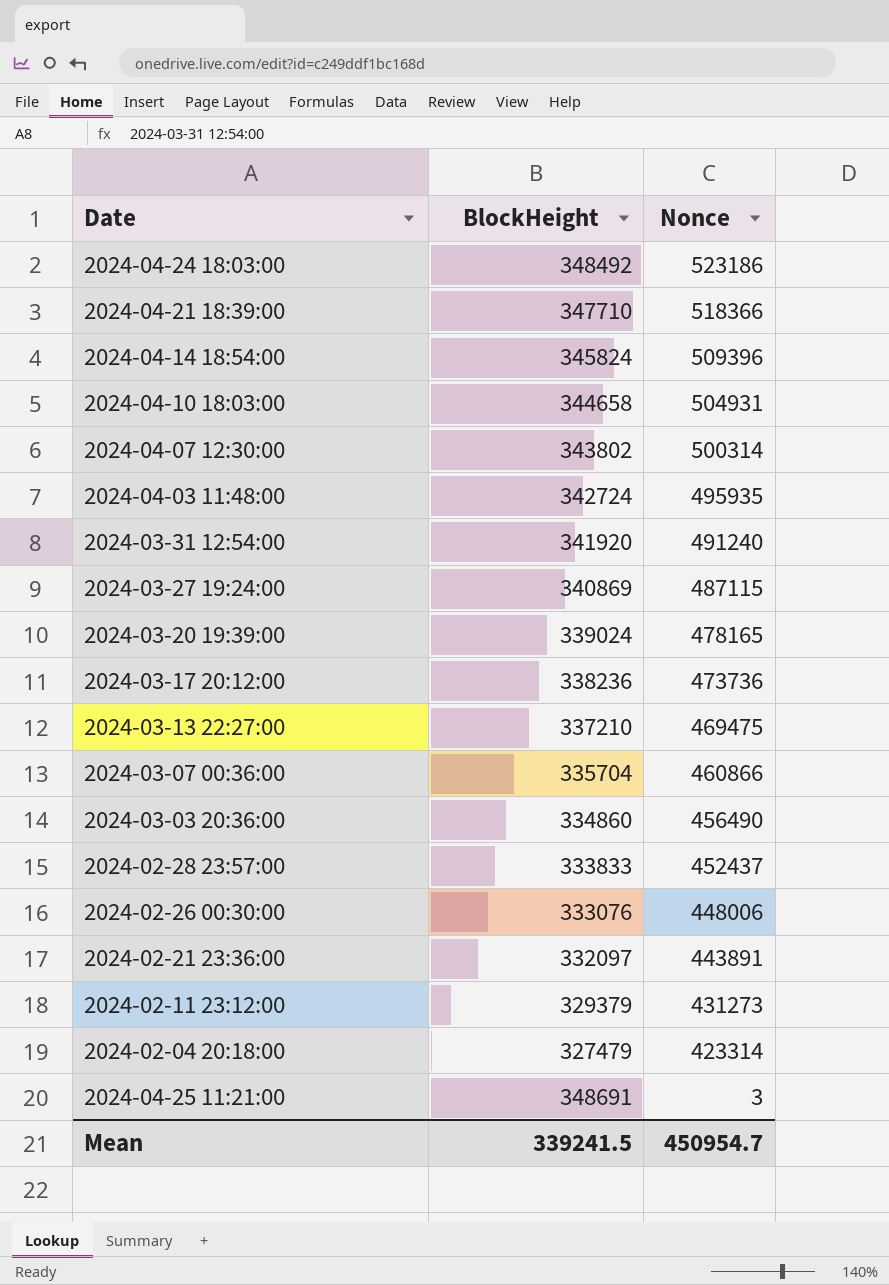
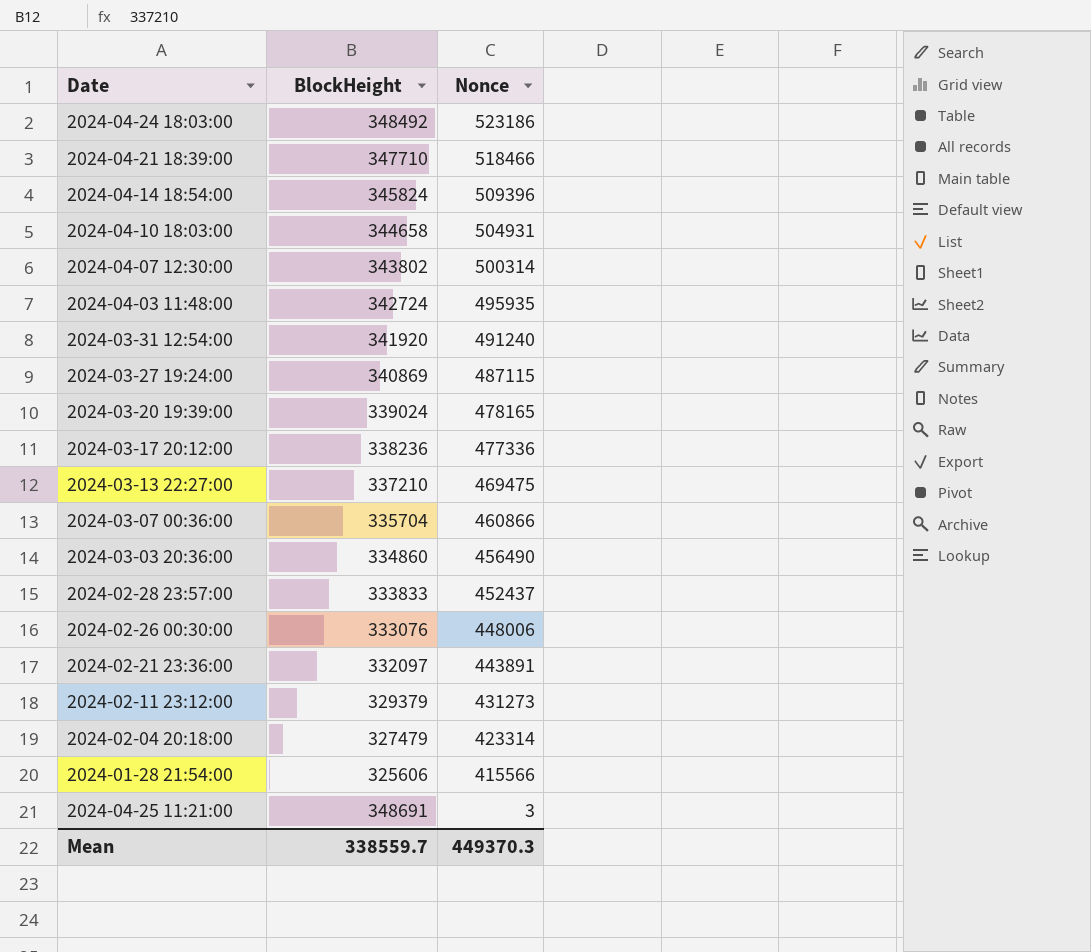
2024-04-21 18:39:00 | Nonce: 518366 -> 518466
2024-03-17 20:12:00 | Nonce: 473736 -> 477336
row 2024-01-28 21:54:00: none -> 325606 | 415566
Mean | BlockHeight: 339241.5 -> 338559.7
Mean | Nonce: 450954.7 -> 449370.3

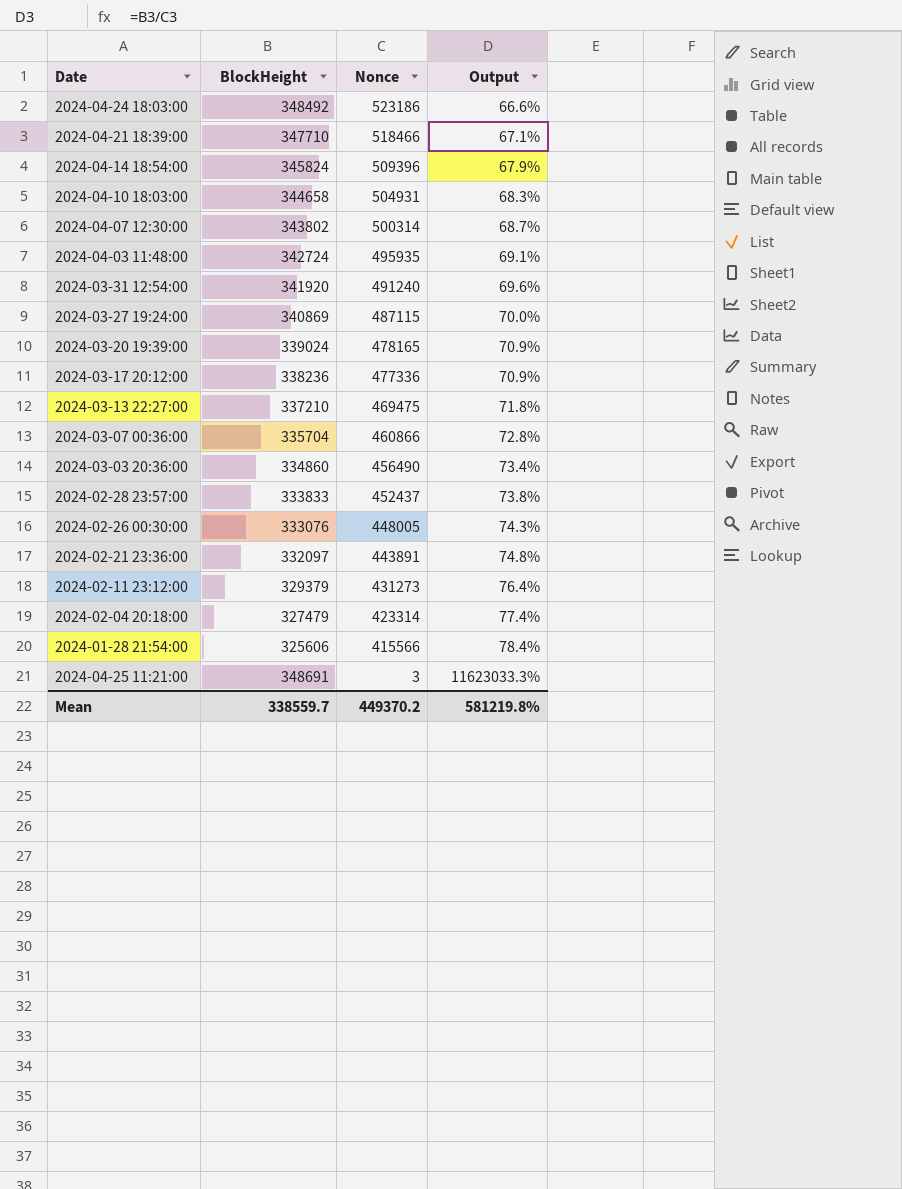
column Output | formula: none -> [BlockHeight] / [Nonce]
2024-02-26 00:30:00 | Nonce: 448006 -> 448005
Mean | Nonce: 449370.3 -> 449370.2

